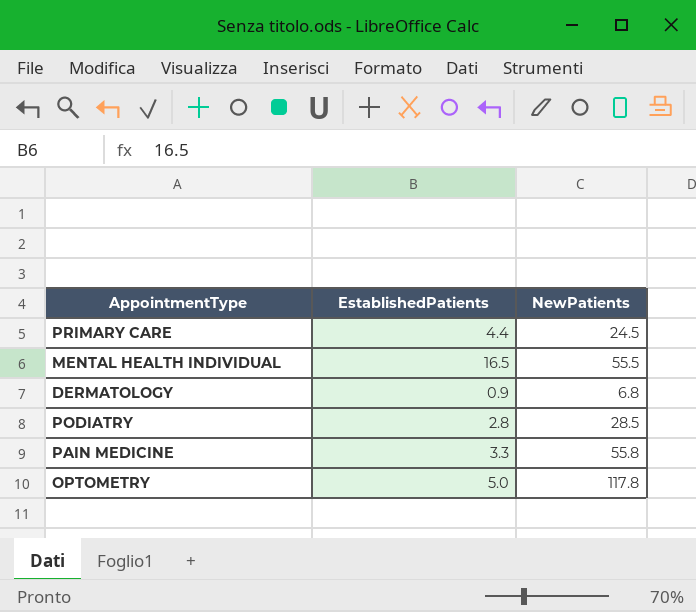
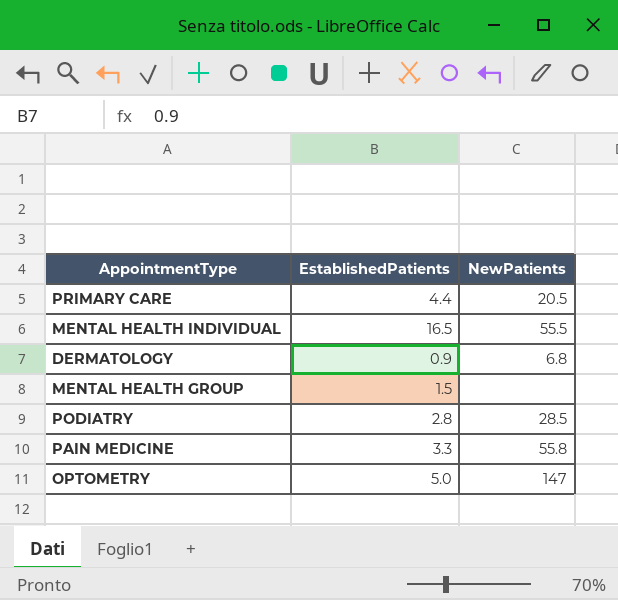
PRIMARY CARE | NewPatients: 24.5 -> 20.5
row MENTAL HEALTH GROUP: none -> 1.5 | none
OPTOMETRY | NewPatients: 117.8 -> 147

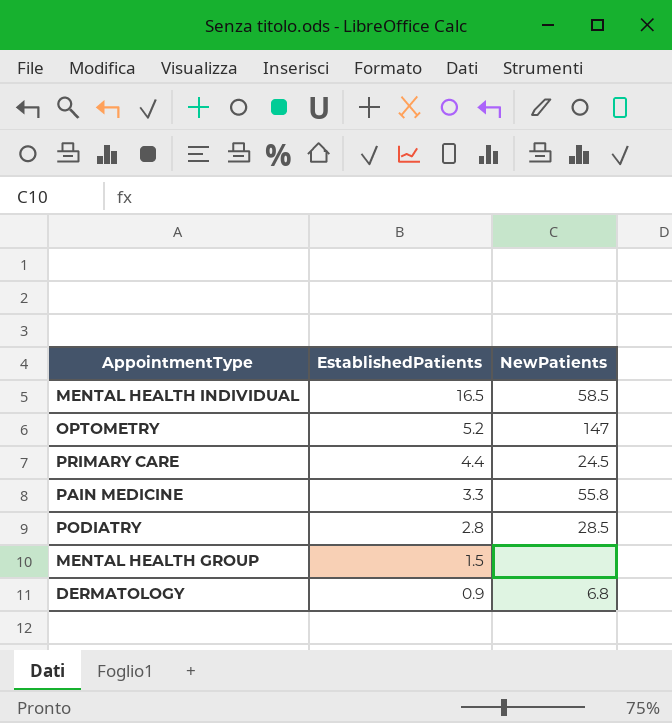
row order: none -> EstablishedPatients descending
MENTAL HEALTH INDIVIDUAL | NewPatients: 55.5 -> 58.5
OPTOMETRY | EstablishedPatients: 5.0 -> 5.2
PRIMARY CARE | NewPatients: 20.5 -> 24.5

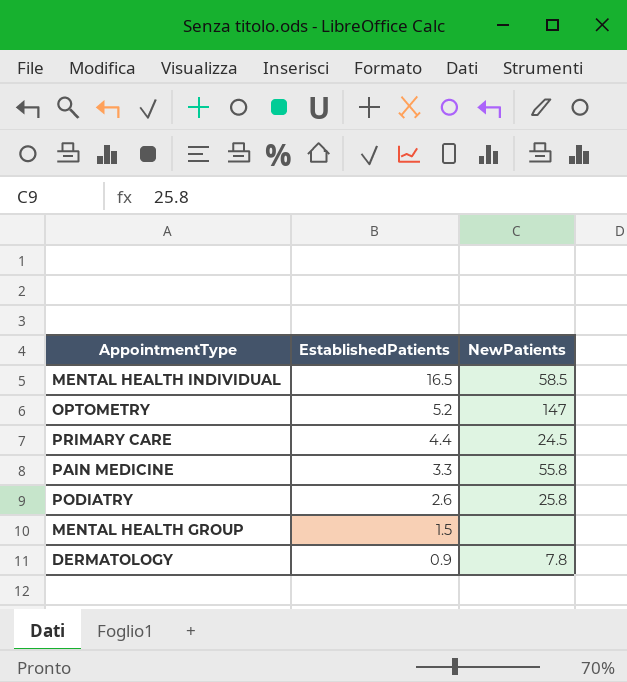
PODIATRY | EstablishedPatients: 2.8 -> 2.6
PODIATRY | NewPatients: 28.5 -> 25.8
DERMATOLOGY | NewPatients: 6.8 -> 7.8

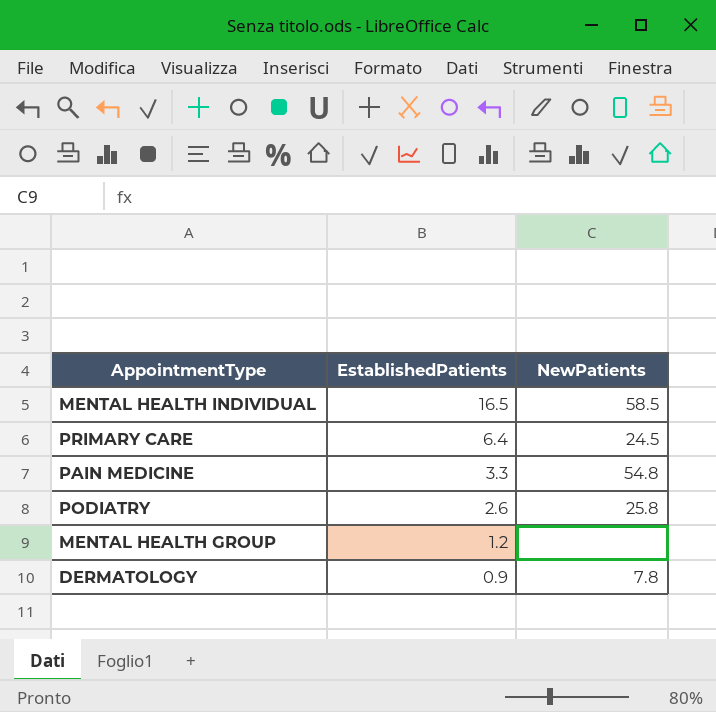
row OPTOMETRY: 5.2 | 147 -> none
PRIMARY CARE | EstablishedPatients: 4.4 -> 6.4
PAIN MEDICINE | NewPatients: 55.8 -> 54.8
MENTAL HEALTH GROUP | EstablishedPatients: 1.5 -> 1.2

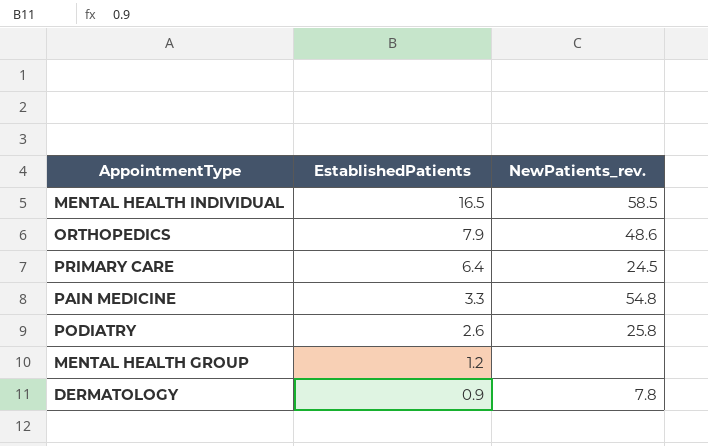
column name: NewPatients -> NewPatients_rev.
row ORTHOPEDICS: none -> 7.9 | 48.6

